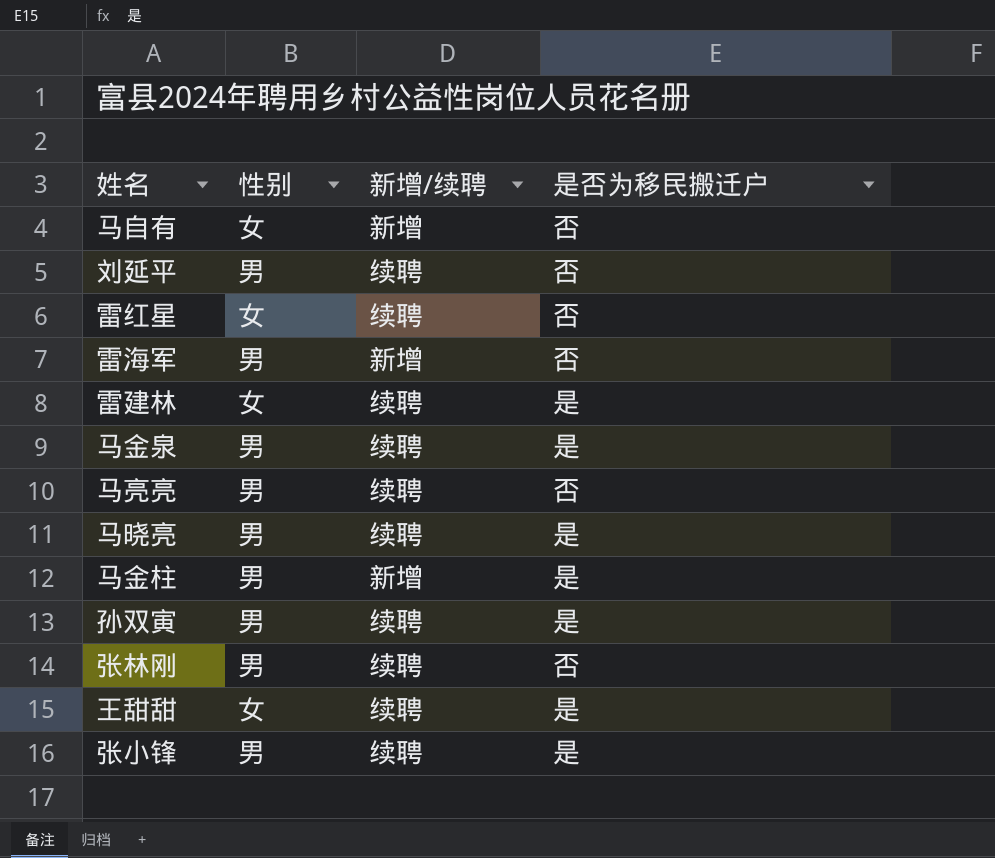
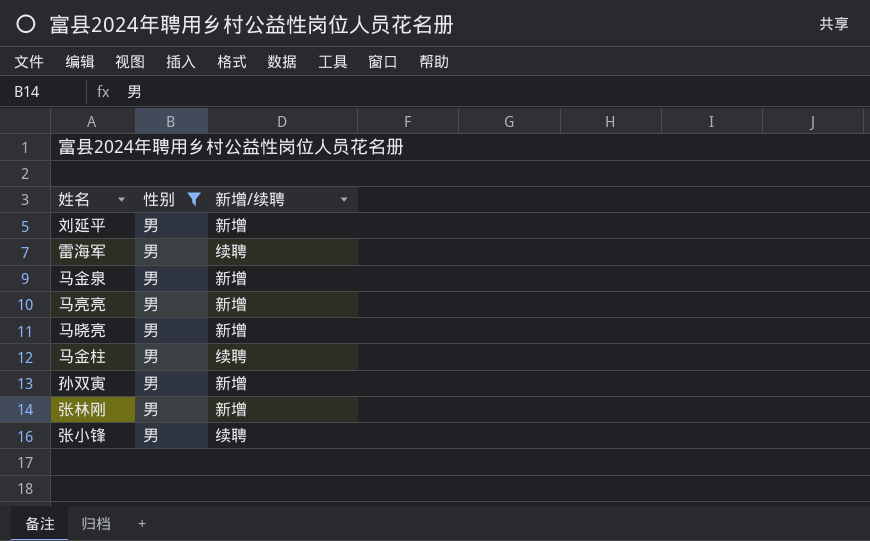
filter: none -> 性别 = 男
column 是否为移民搬迁户 | position: 4 -> none
刘延平 | 新增/续聘: 续聘 -> 新增
雷海军 | 新增/续聘: 新增 -> 续聘
马金泉 | 新增/续聘: 续聘 -> 新增
马亮亮 | 新增/续聘: 续聘 -> 新增
马晓亮 | 新增/续聘: 续聘 -> 新增
马金柱 | 新增/续聘: 新增 -> 续聘
孙双寅 | 新增/续聘: 续聘 -> 新增
张林刚 | 新增/续聘: 续聘 -> 新增

